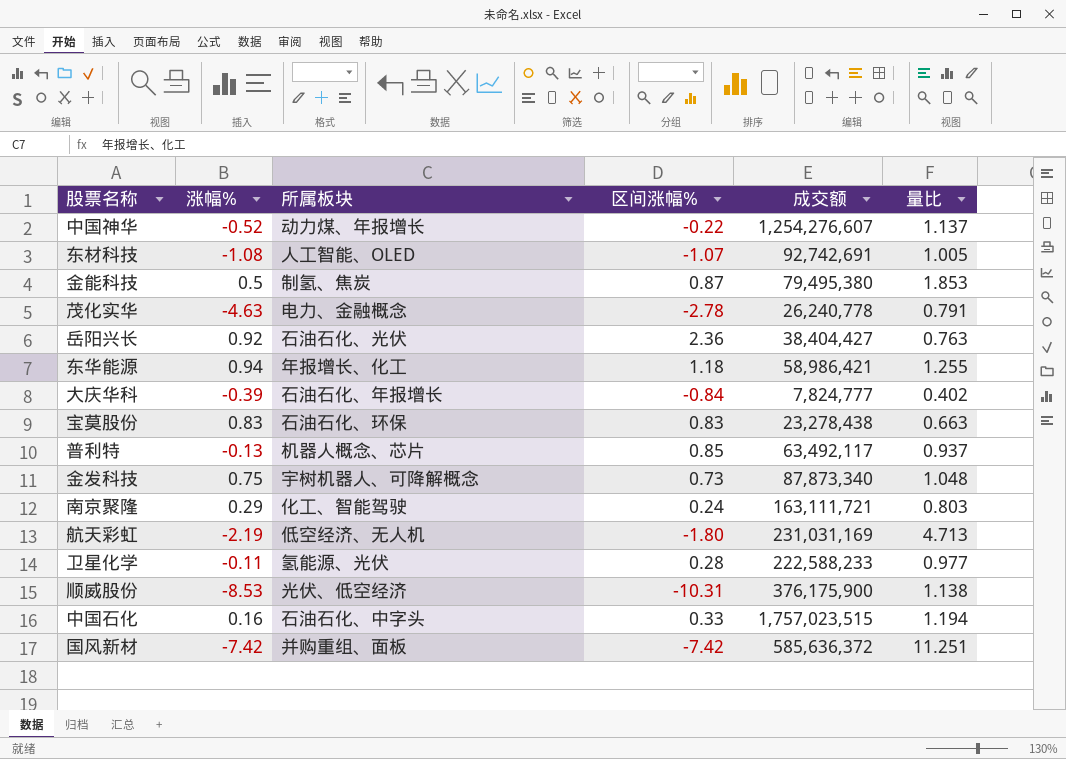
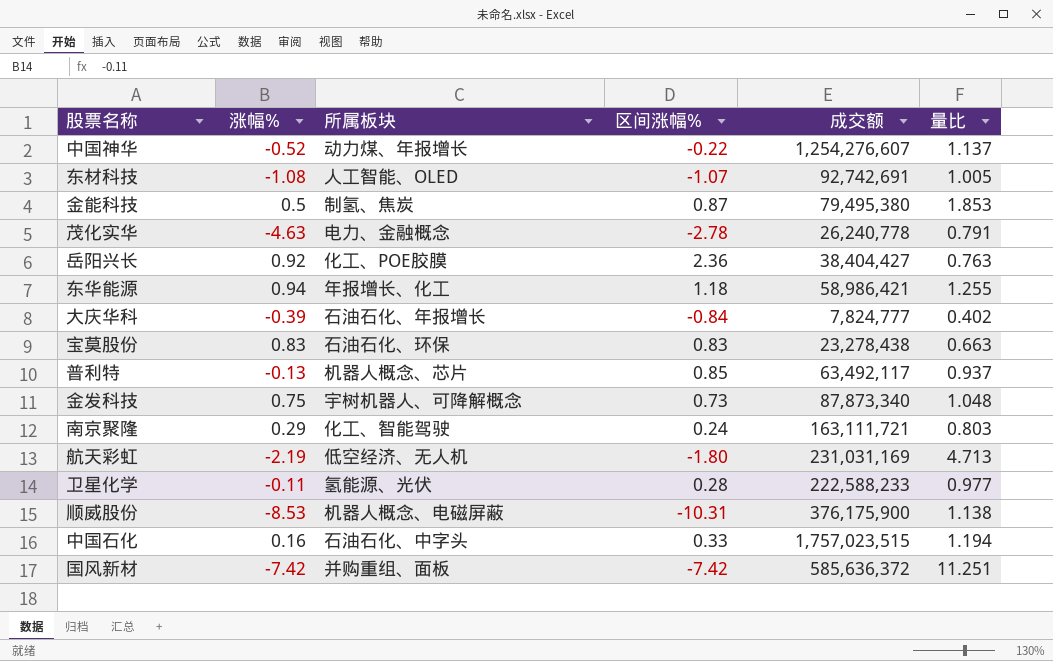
岳阳兴长 | 所属板块: 石油石化、光伏 -> 化工、POE胶膜
顺威股份 | 所属板块: 光伏、低空经济 -> 机器人概念、电磁屏蔽

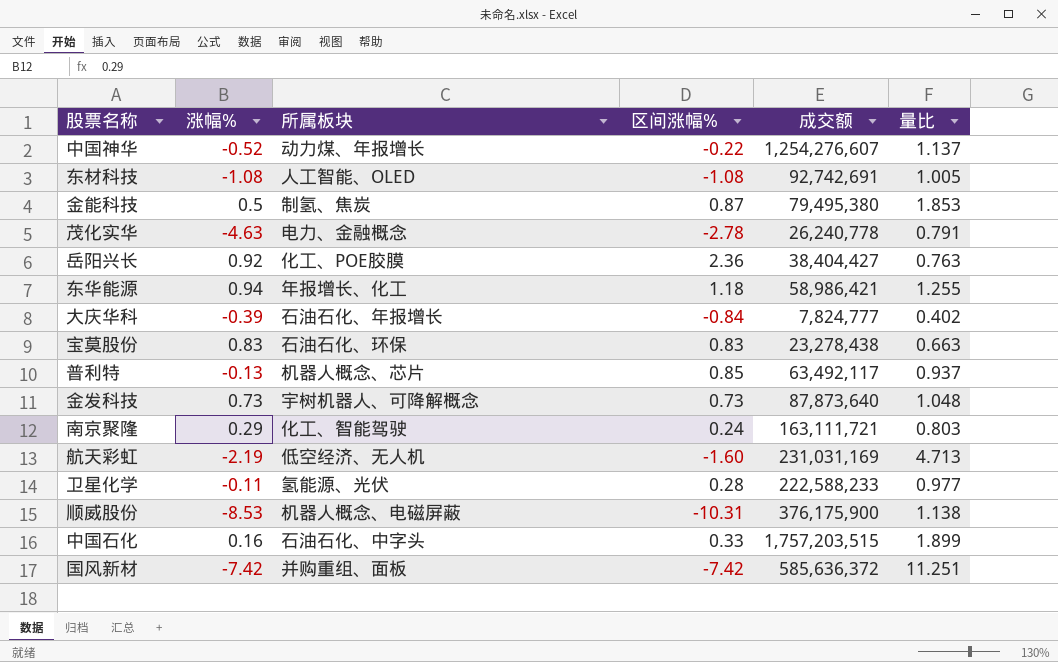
东材科技 | 区间涨幅%: -1.07 -> -1.08
金发科技 | 涨幅%: 0.75 -> 0.73
金发科技 | 成交额: 87,873,340 -> 87,873,640
航天彩虹 | 区间涨幅%: -1.80 -> -1.60
中国石化 | 成交额: 1,757,023,515 -> 1,757,203,515
中国石化 | 量比: 1.194 -> 1.899

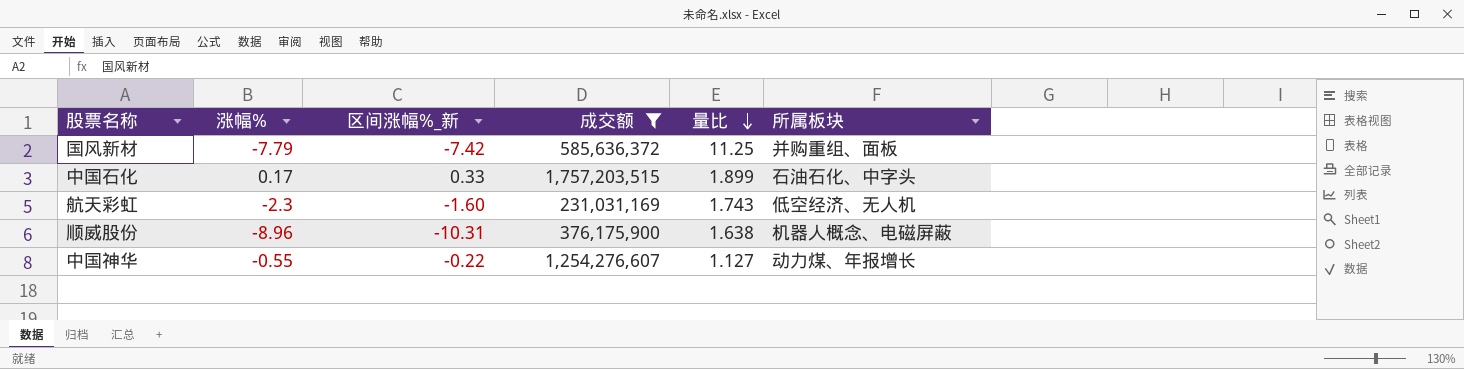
filter: none -> 成交额 >= 231,031,169
row order: none -> 量比 descending
column name: 区间涨幅% -> 区间涨幅%_新
column 所属板块 | position: 3 -> 6
国风新材 | 涨幅%: -7.42 -> -7.79
国风新材 | 量比: 11.251 -> 11.25
中国石化 | 涨幅%: 0.16 -> 0.17
航天彩虹 | 涨幅%: -2.19 -> -2.3
航天彩虹 | 量比: 4.713 -> 1.743
顺威股份 | 涨幅%: -8.53 -> -8.96
顺威股份 | 量比: 1.138 -> 1.638
中国神华 | 涨幅%: -0.52 -> -0.55
中国神华 | 量比: 1.137 -> 1.127

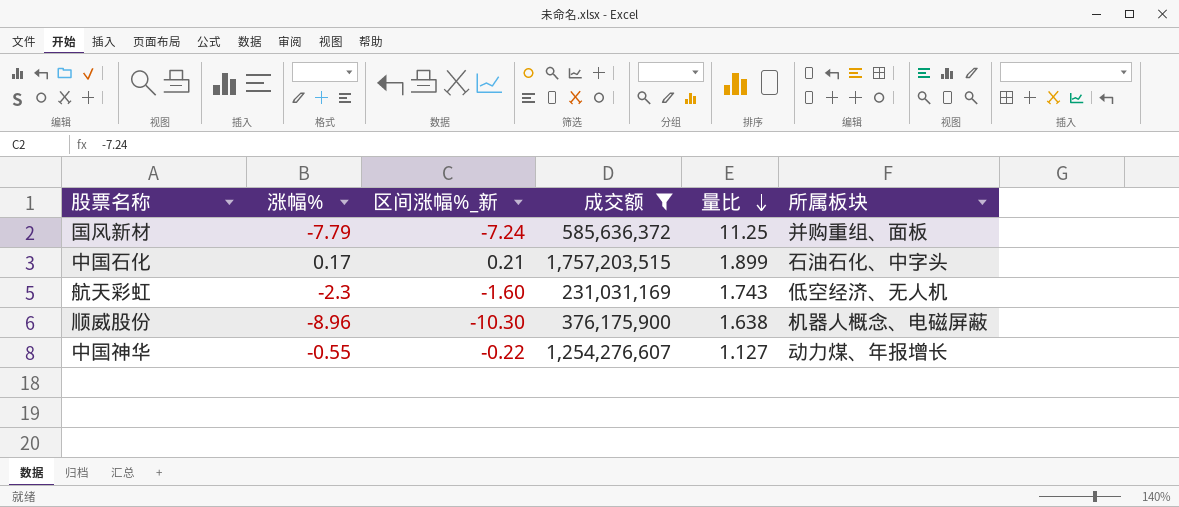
国风新材 | 区间涨幅%_新: -7.42 -> -7.24
中国石化 | 区间涨幅%_新: 0.33 -> 0.21
顺威股份 | 区间涨幅%_新: -10.31 -> -10.30

